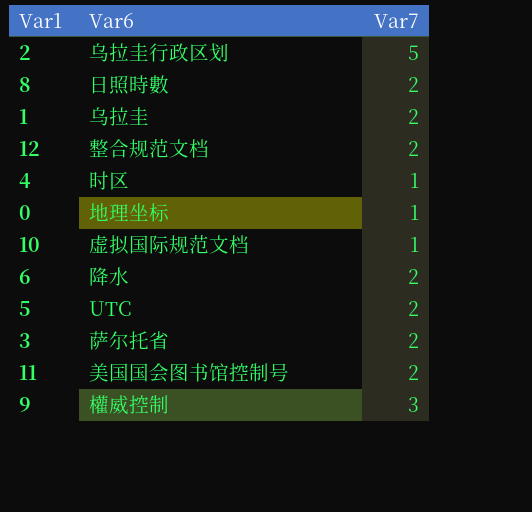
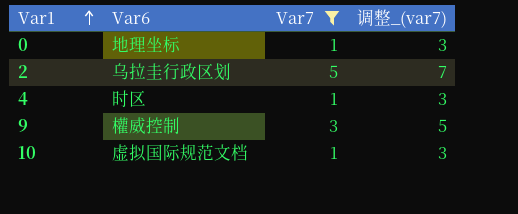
filter: none -> Var7 != 2
row order: none -> Var1 ascending
column 调整_(var7) | formula: none -> [Var7] + 2

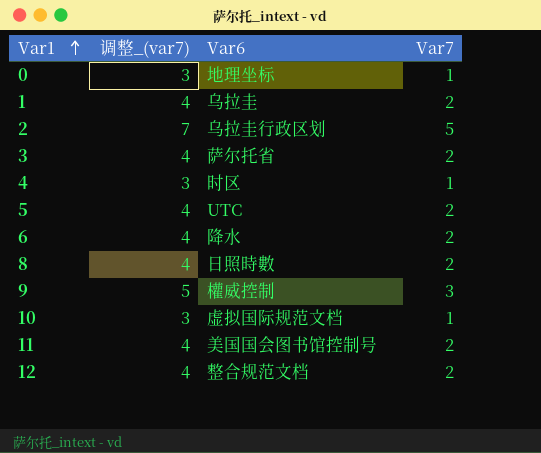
filter: Var7 != 2 -> none
column 调整_(var7) | position: 4 -> 2

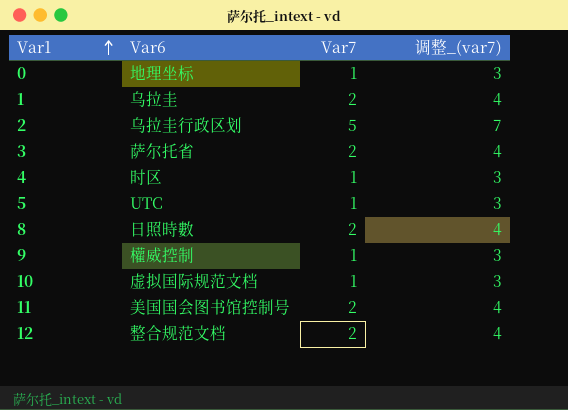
column 调整_(var7) | position: 2 -> 4
row 6: 4 | 降水 | 2 -> none
5 | Var7: 2 -> 1
5 | 调整_(var7): 4 -> 3
9 | Var7: 3 -> 1
9 | 调整_(var7): 5 -> 3

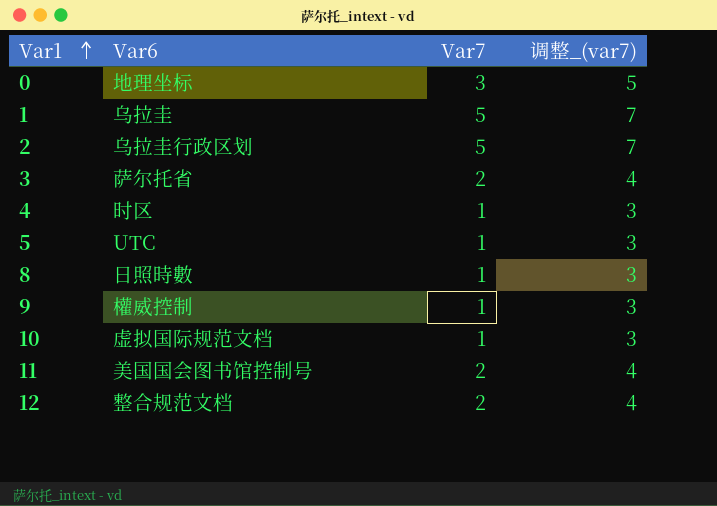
0 | Var7: 1 -> 3
0 | 调整_(var7): 3 -> 5
1 | Var7: 2 -> 5
1 | 调整_(var7): 4 -> 7
8 | Var7: 2 -> 1
8 | 调整_(var7): 4 -> 3

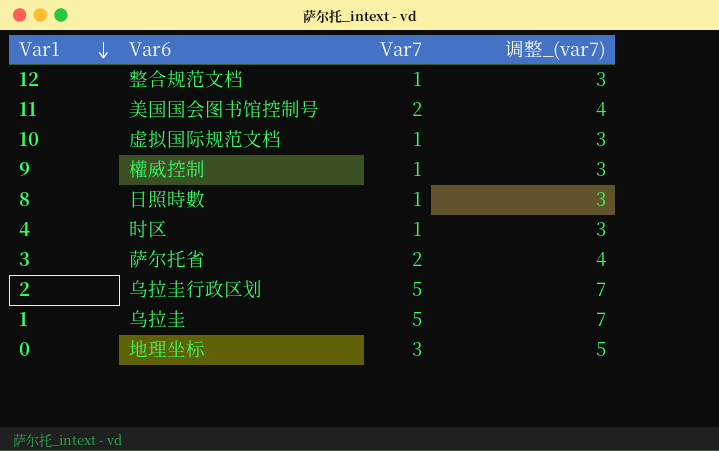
row order: Var1 ascending -> Var1 descending
row 5: UTC | 1 | 3 -> none
12 | Var7: 2 -> 1
12 | 调整_(var7): 4 -> 3

